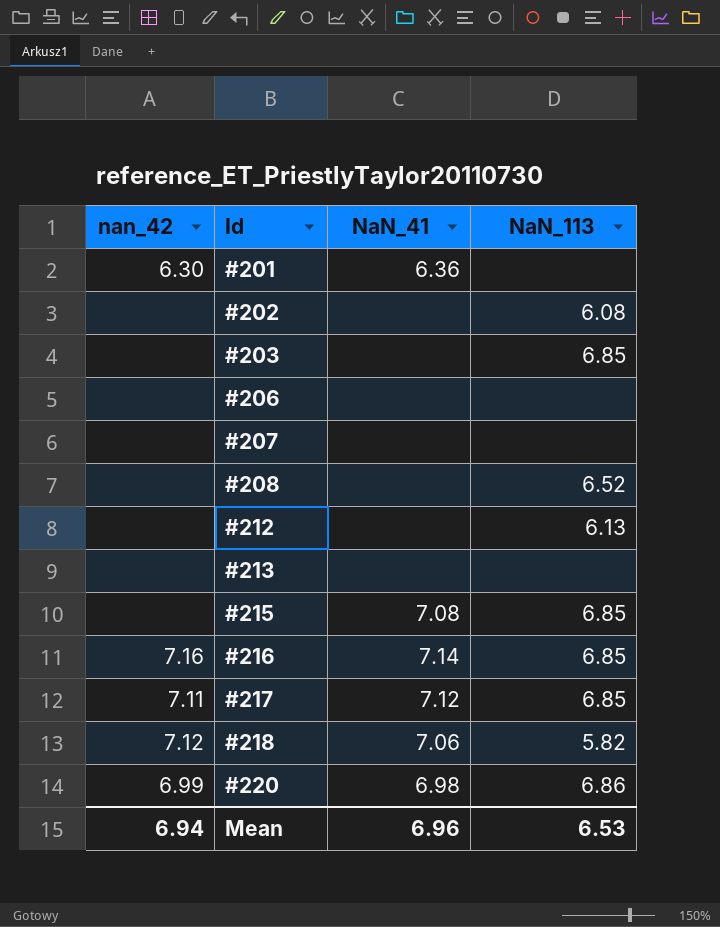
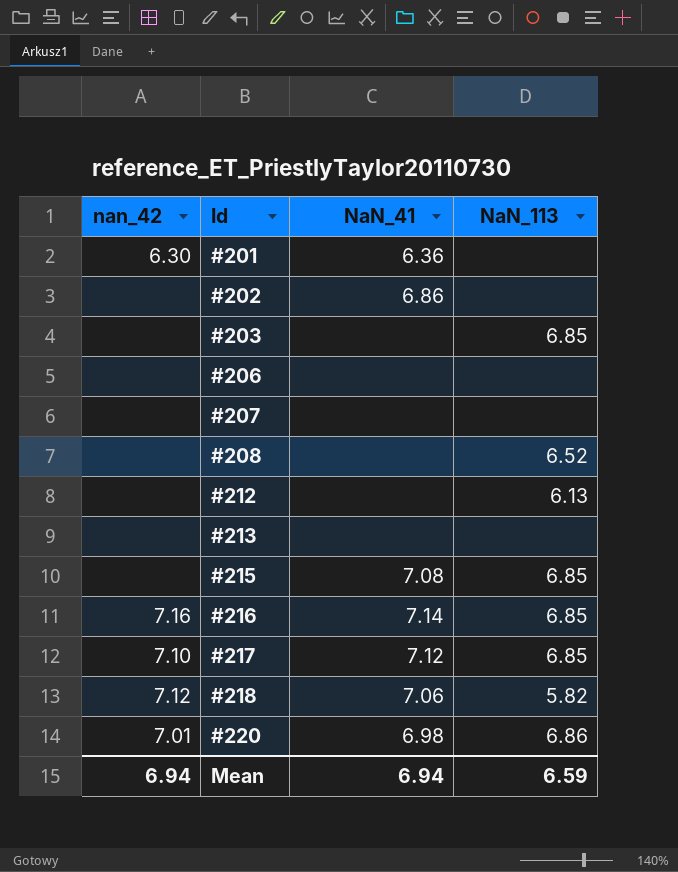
#202 | NaN_41: none -> 6.86
#202 | NaN_113: 6.08 -> none
#217 | nan_42: 7.11 -> 7.10
#220 | nan_42: 6.99 -> 7.01
Mean | NaN_41: 6.96 -> 6.94
Mean | NaN_113: 6.53 -> 6.59

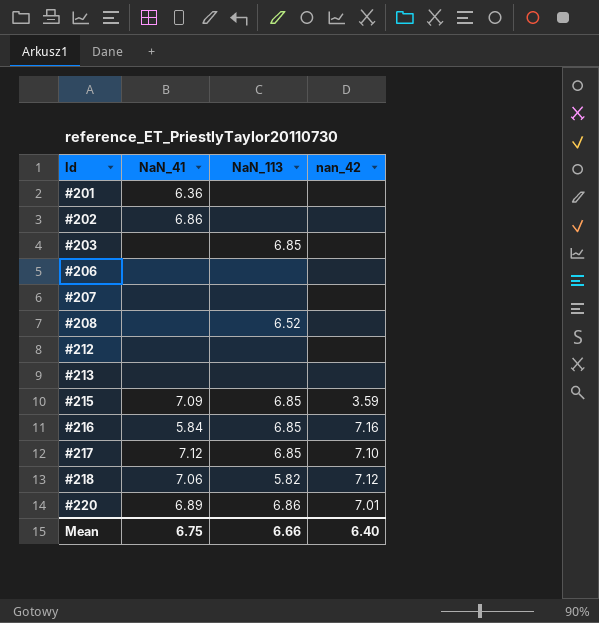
column nan_42 | position: 1 -> 4
#201 | nan_42: 6.30 -> none
#212 | NaN_113: 6.13 -> none
#215 | NaN_41: 7.08 -> 7.09
#215 | nan_42: none -> 3.59
#216 | NaN_41: 7.14 -> 5.84
#220 | NaN_41: 6.98 -> 6.89
Mean | NaN_41: 6.94 -> 6.75
Mean | NaN_113: 6.59 -> 6.66
Mean | nan_42: 6.94 -> 6.40

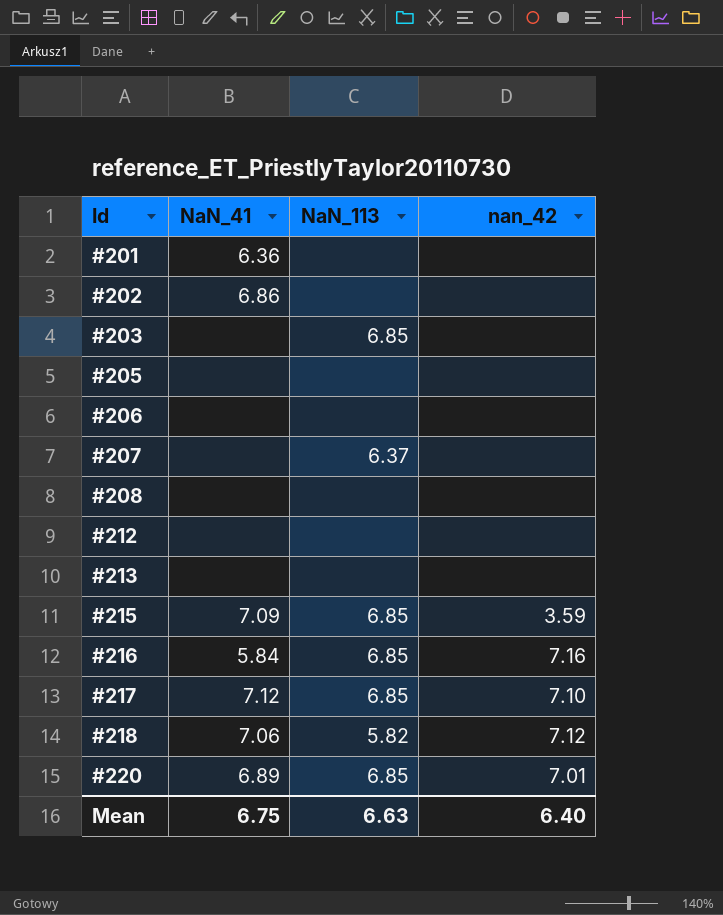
row #205: none -> none | none | none
#207 | NaN_113: none -> 6.37
#208 | NaN_113: 6.52 -> none
#220 | NaN_113: 6.86 -> 6.85
Mean | NaN_113: 6.66 -> 6.63

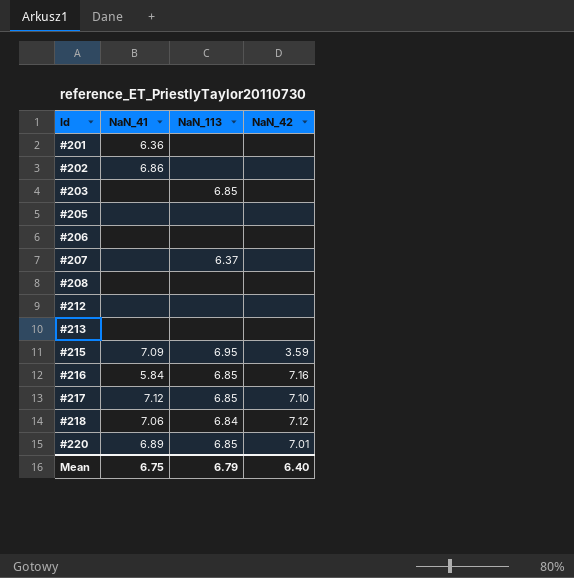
column name: nan_42 -> NaN_42
#215 | NaN_113: 6.85 -> 6.95
#218 | NaN_113: 5.82 -> 6.84
Mean | NaN_113: 6.63 -> 6.79

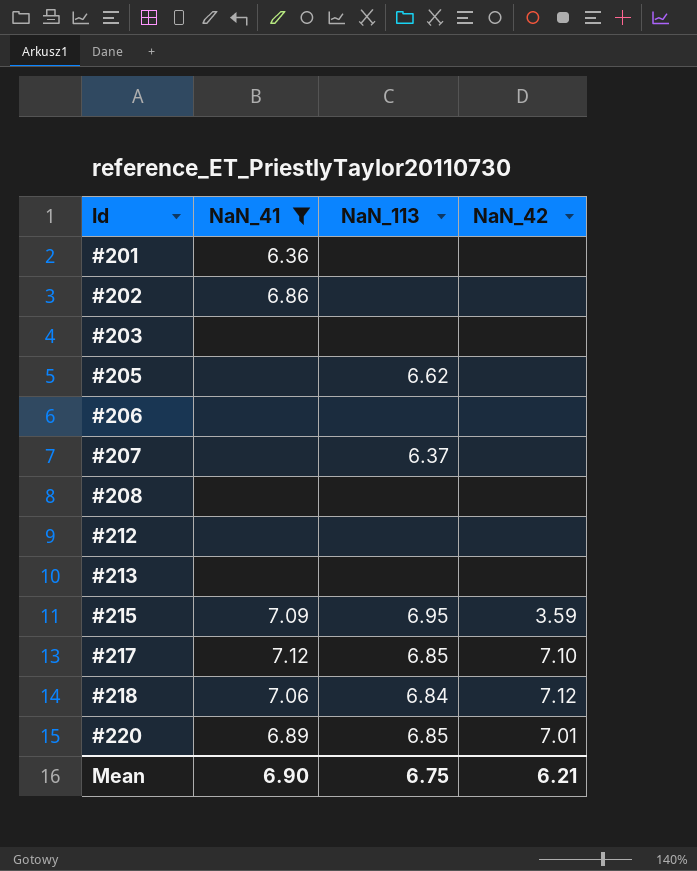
filter: none -> NaN_41 != 5.84
#203 | NaN_113: 6.85 -> none
#205 | NaN_113: none -> 6.62
Mean | NaN_41: 6.75 -> 6.90
Mean | NaN_113: 6.79 -> 6.75
Mean | NaN_42: 6.40 -> 6.21

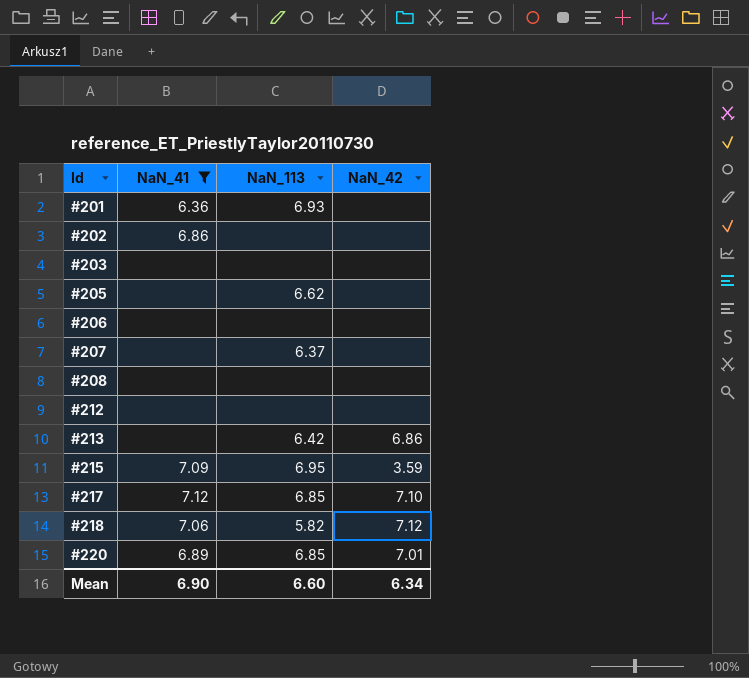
#201 | NaN_113: none -> 6.93
#213 | NaN_113: none -> 6.42
#213 | NaN_42: none -> 6.86
#218 | NaN_113: 6.84 -> 5.82
Mean | NaN_113: 6.75 -> 6.60
Mean | NaN_42: 6.21 -> 6.34

